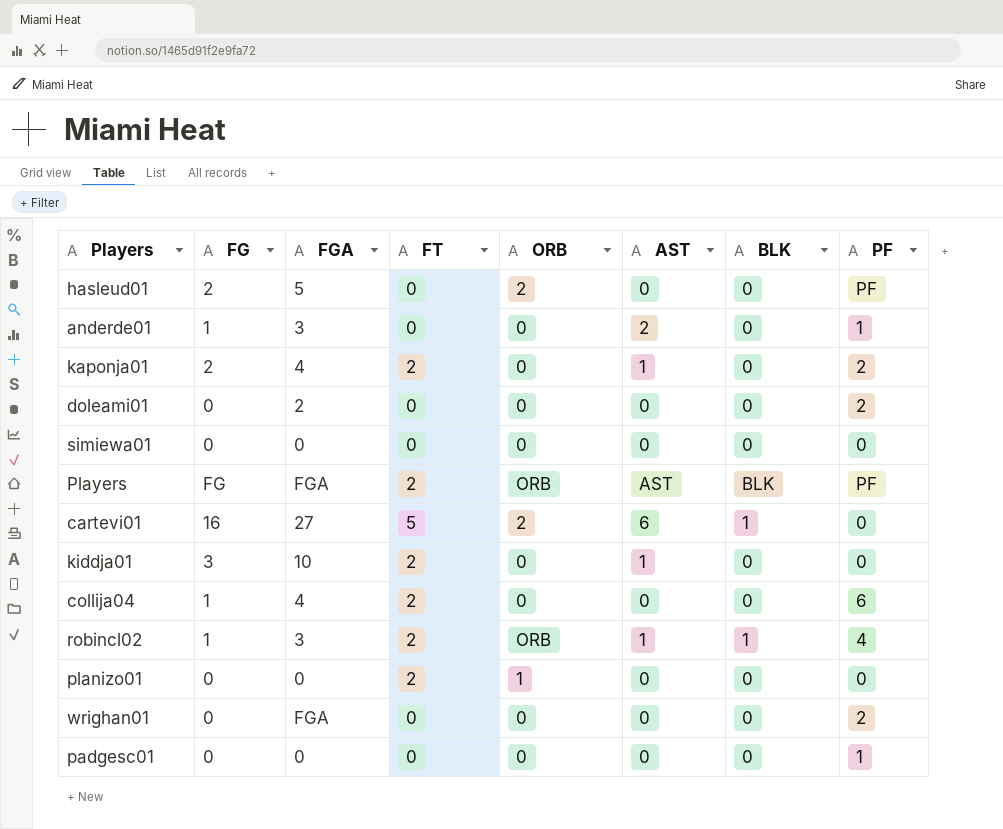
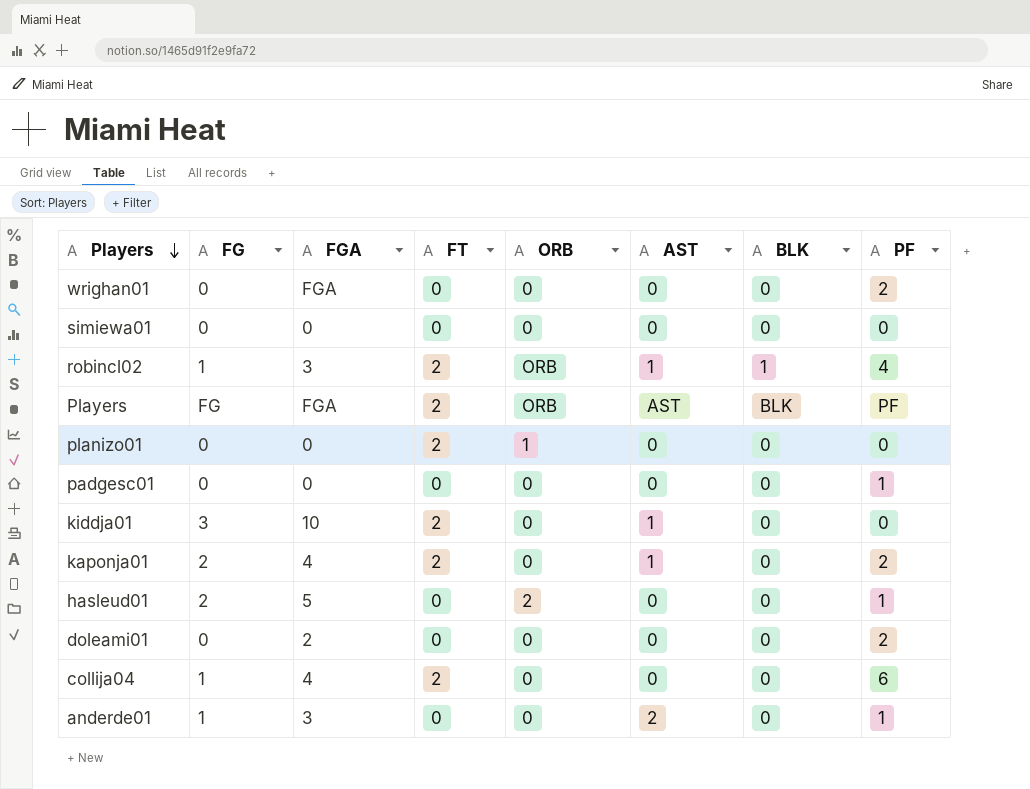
row order: none -> Players descending
row cartevi01: 16 | 27 | 5 | 2 | 6 | 1 | 0 -> none
hasleud01 | PF: PF -> 1

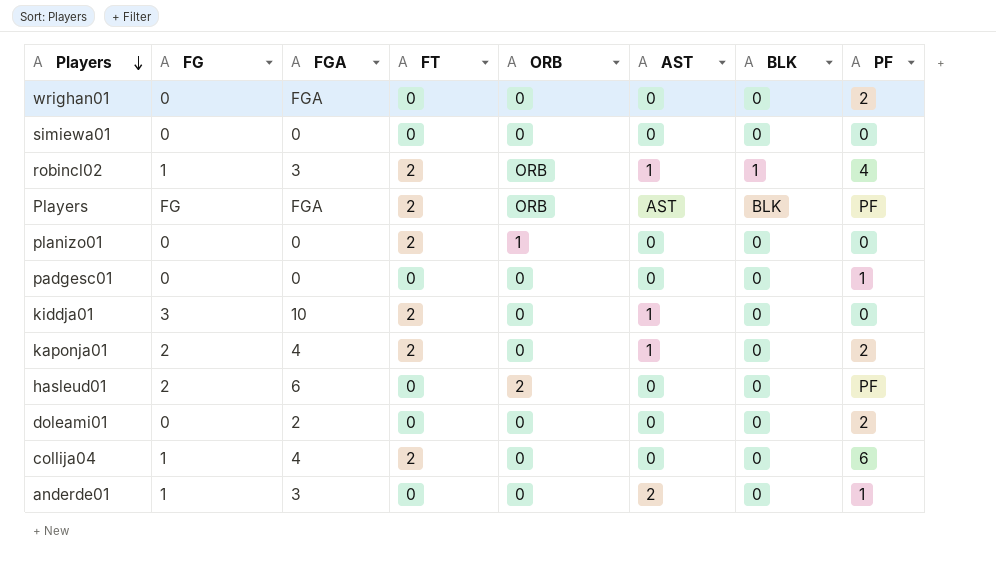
hasleud01 | FGA: 5 -> 6
hasleud01 | PF: 1 -> PF

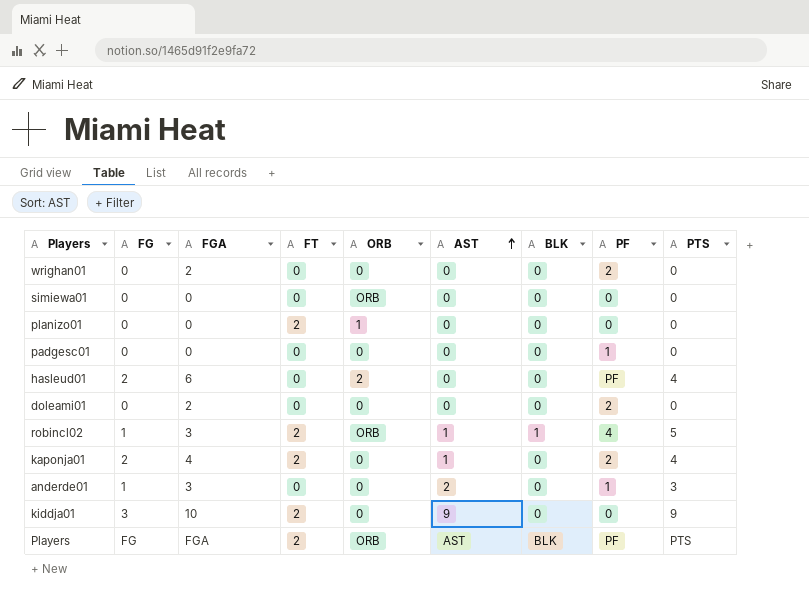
row order: Players descending -> AST ascending
column PTS | position: none -> 9
row collija04: 1 | 4 | 2 | 0 | 0 | 0 | 6 -> none
wrighan01 | FGA: FGA -> 2
simiewa01 | ORB: 0 -> ORB
kiddja01 | AST: 1 -> 9

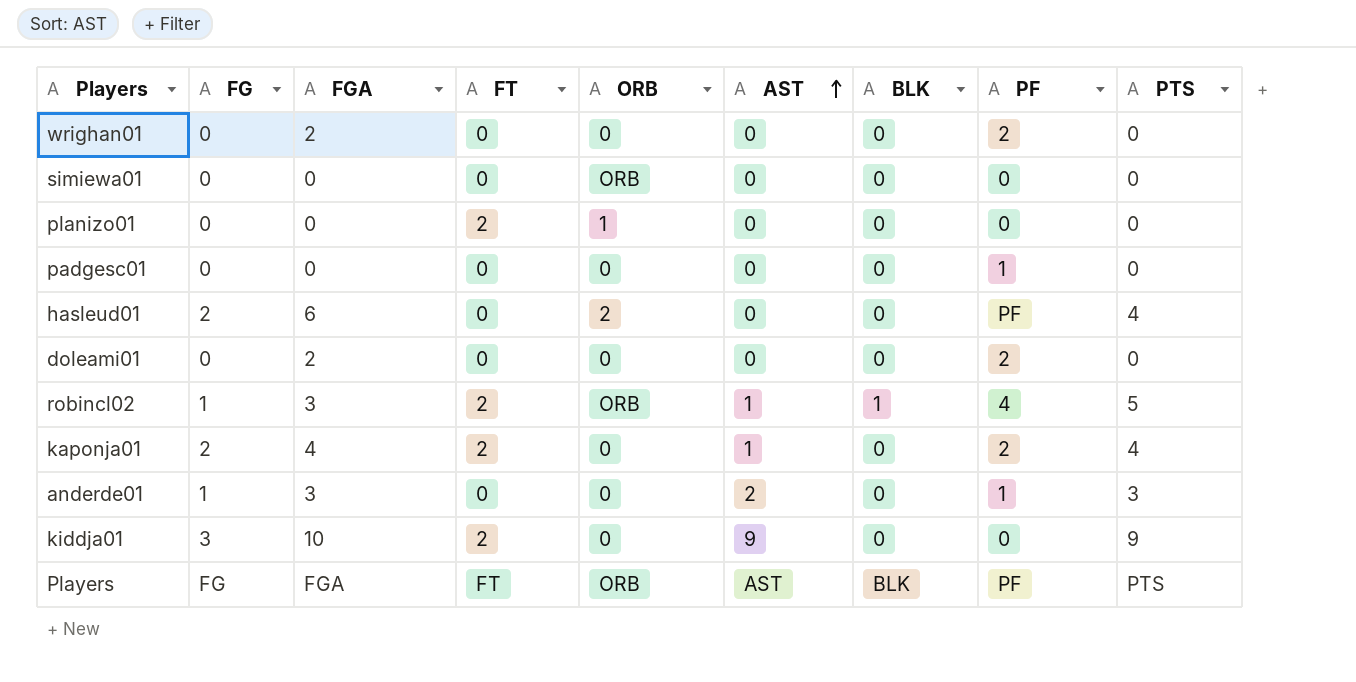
Players | FT: 2 -> FT

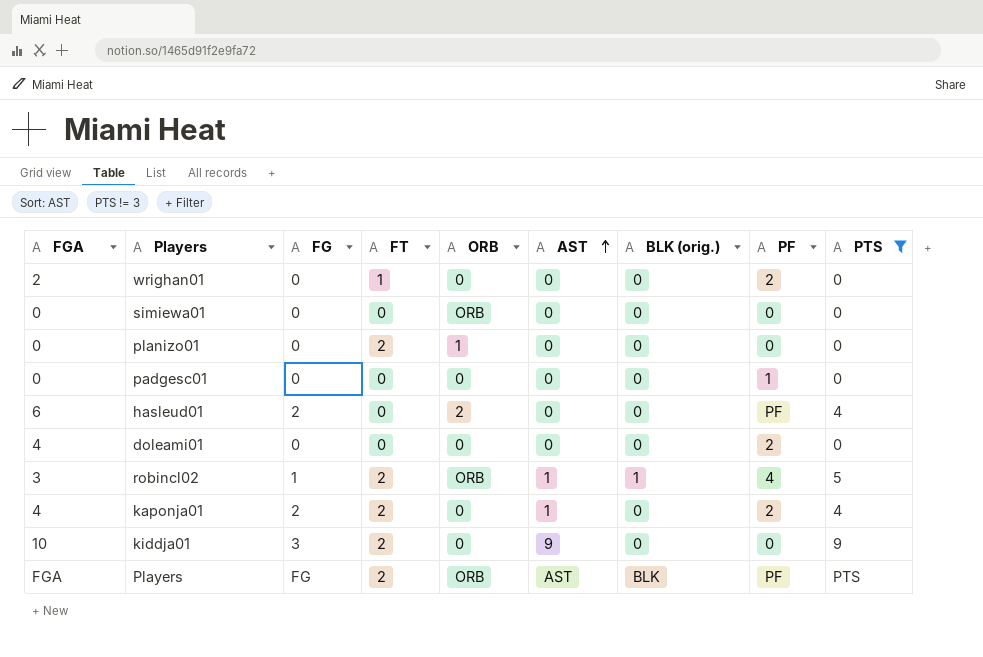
filter: none -> PTS != 3
column FGA | position: 3 -> 1
column name: BLK -> BLK (orig.)
wrighan01 | FT: 0 -> 1
doleami01 | FGA: 2 -> 4
Players | FT: FT -> 2

